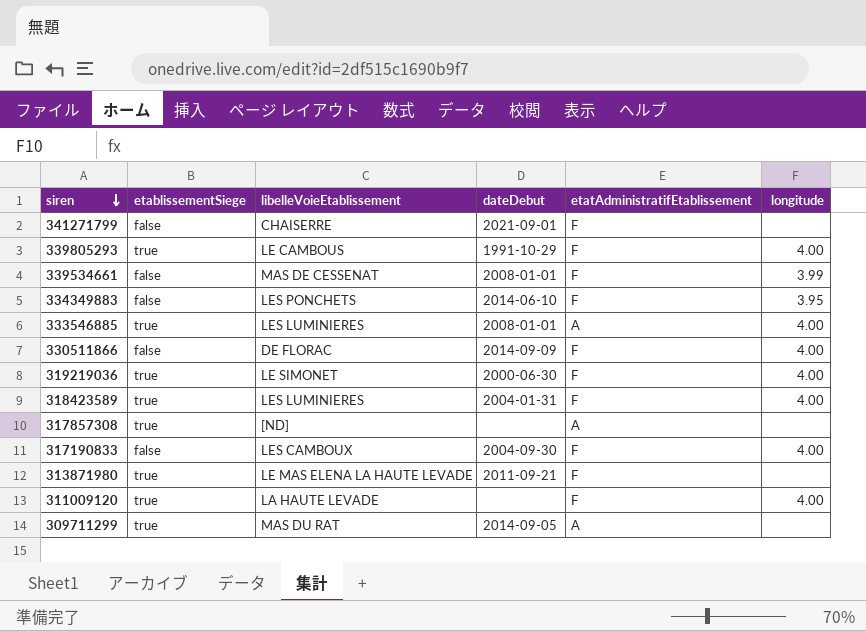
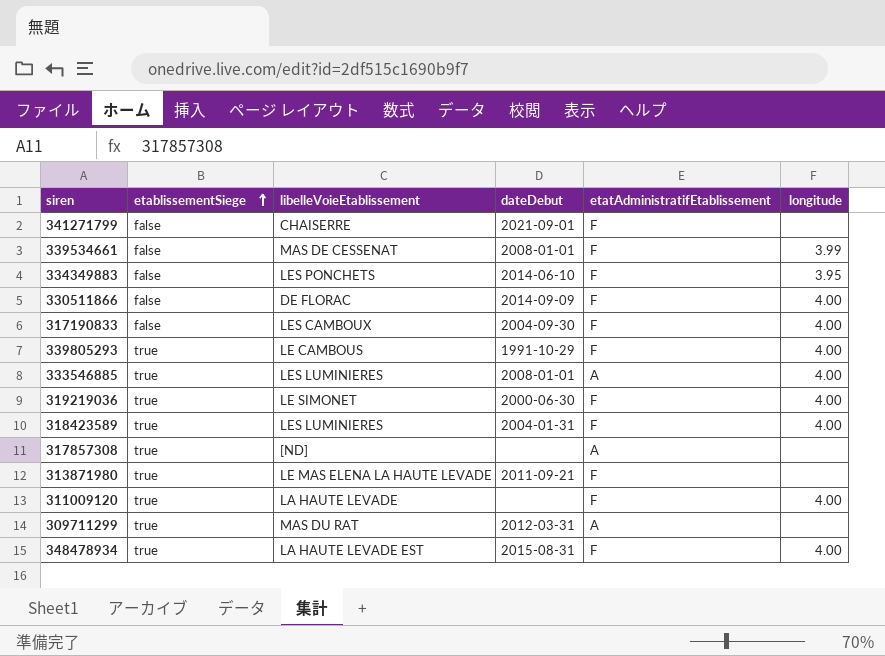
row order: siren descending -> etablissementSiege ascending
309711299 | dateDebut: 2014-09-05 -> 2012-03-31
row 348478934: none -> true | LA HAUTE LEVADE EST | 2015-08-31 | F | 4.00

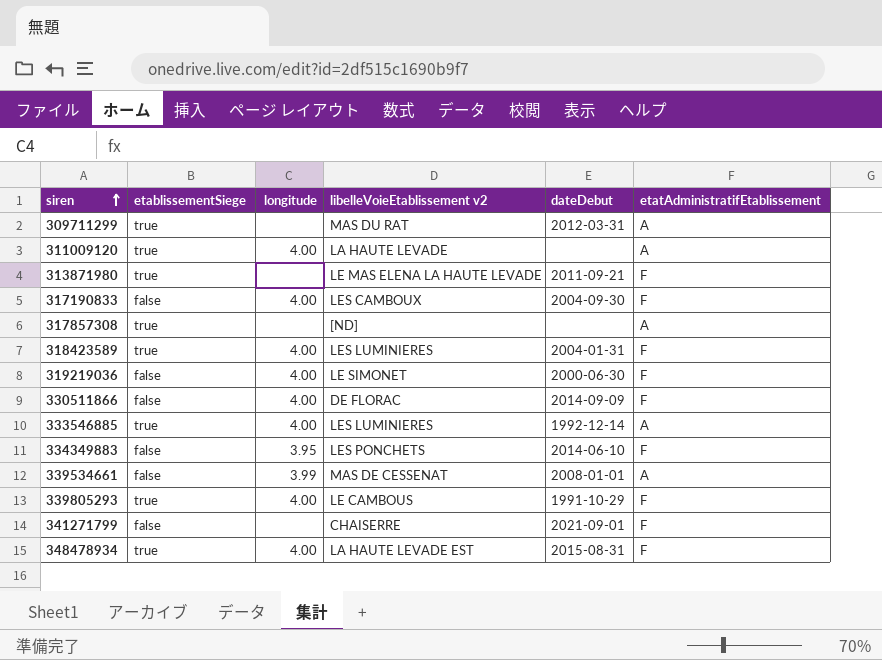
row order: etablissementSiege ascending -> siren ascending
column longitude | position: 6 -> 3
column name: libelleVoieEtablissement -> libelleVoieEtablissement v2
311009120 | etatAdministratifEtablissement: F -> A
319219036 | etablissementSiege: true -> false
333546885 | dateDebut: 2008-01-01 -> 1992-12-14
339534661 | etatAdministratifEtablissement: F -> A

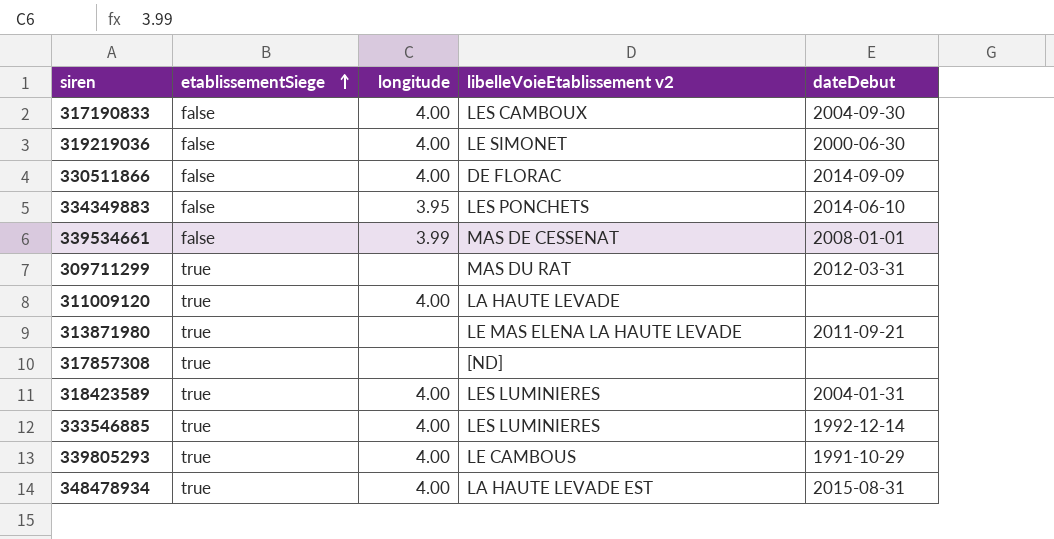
row order: siren ascending -> etablissementSiege ascending
column etatAdministratifEtablissement | position: 6 -> none
row 341271799: false | none | CHAISERRE | 2021-09-01 | F -> none

